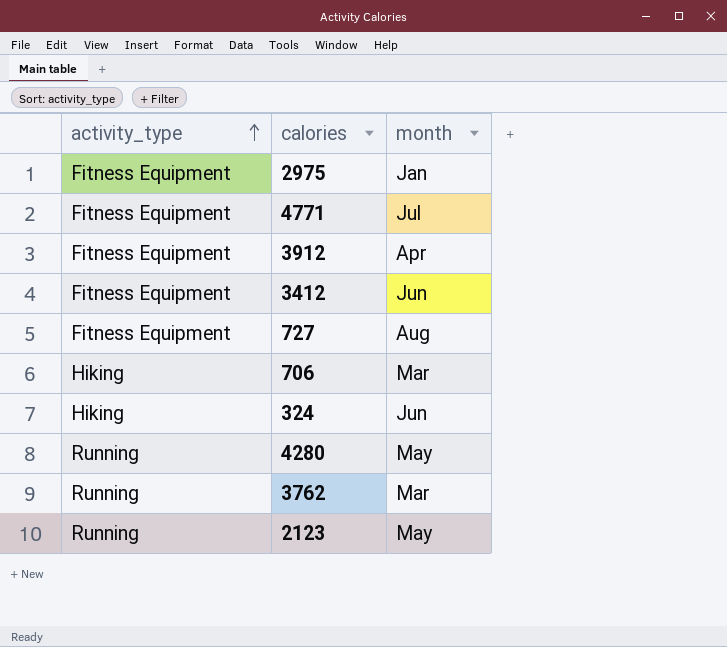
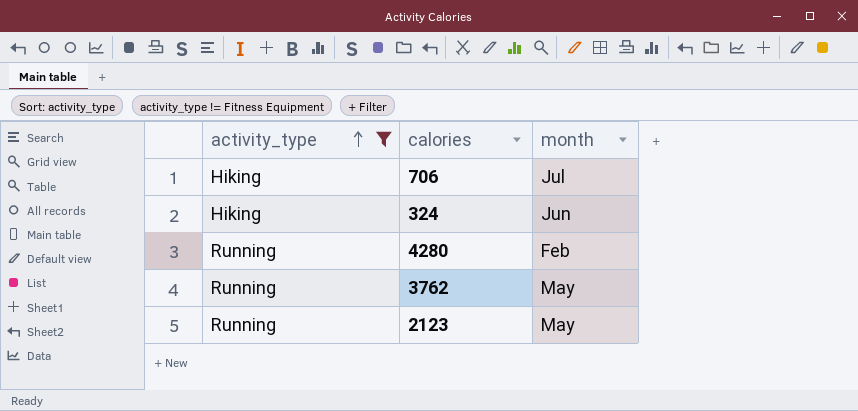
filter: none -> activity_type != Fitness Equipment
706 | month: Mar -> Jul
4280 | month: May -> Feb
3762 | month: Mar -> May

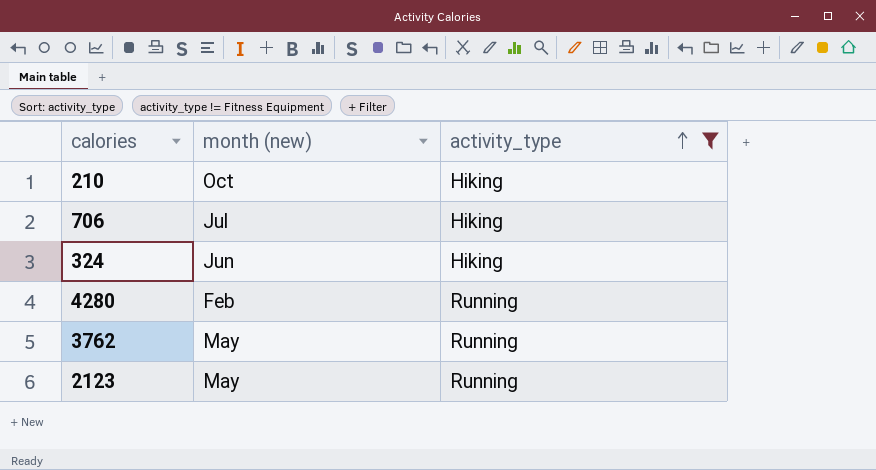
column name: month -> month (new)
column activity_type | position: 1 -> 3
row 210: none -> Oct | Hiking

